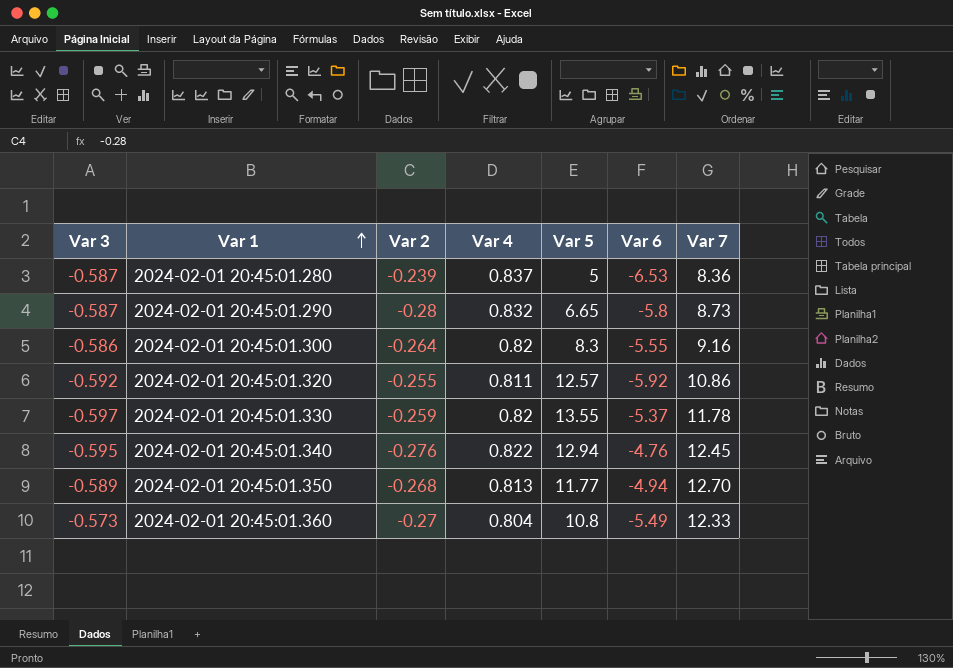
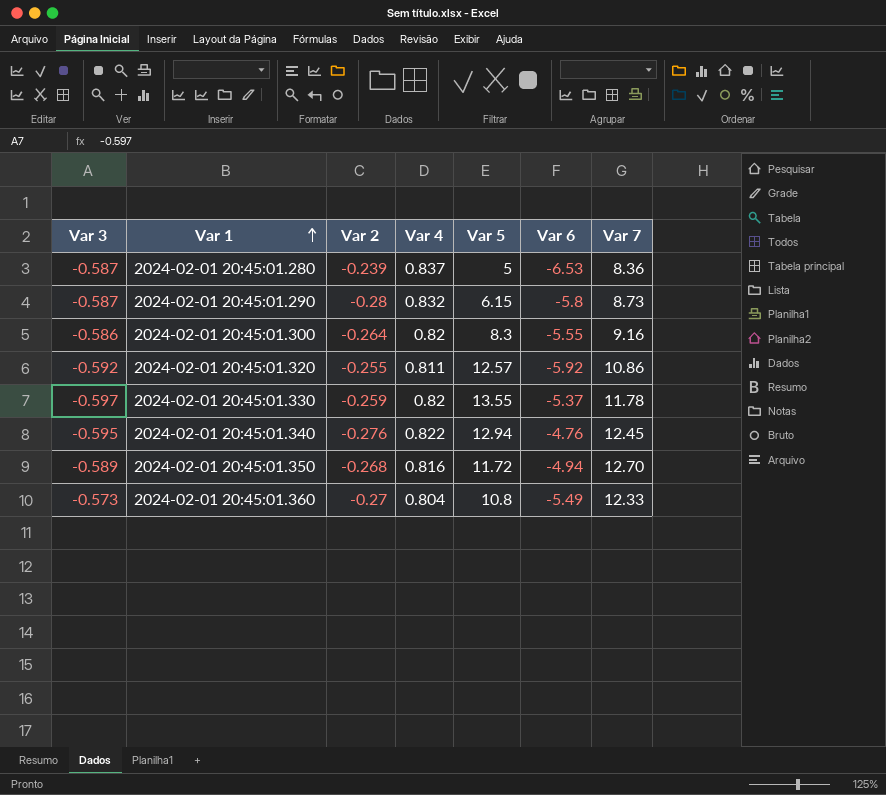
2024-02-01 20:45:01.290 | Var 5: 6.65 -> 6.15
2024-02-01 20:45:01.350 | Var 4: 0.813 -> 0.816
2024-02-01 20:45:01.350 | Var 5: 11.77 -> 11.72

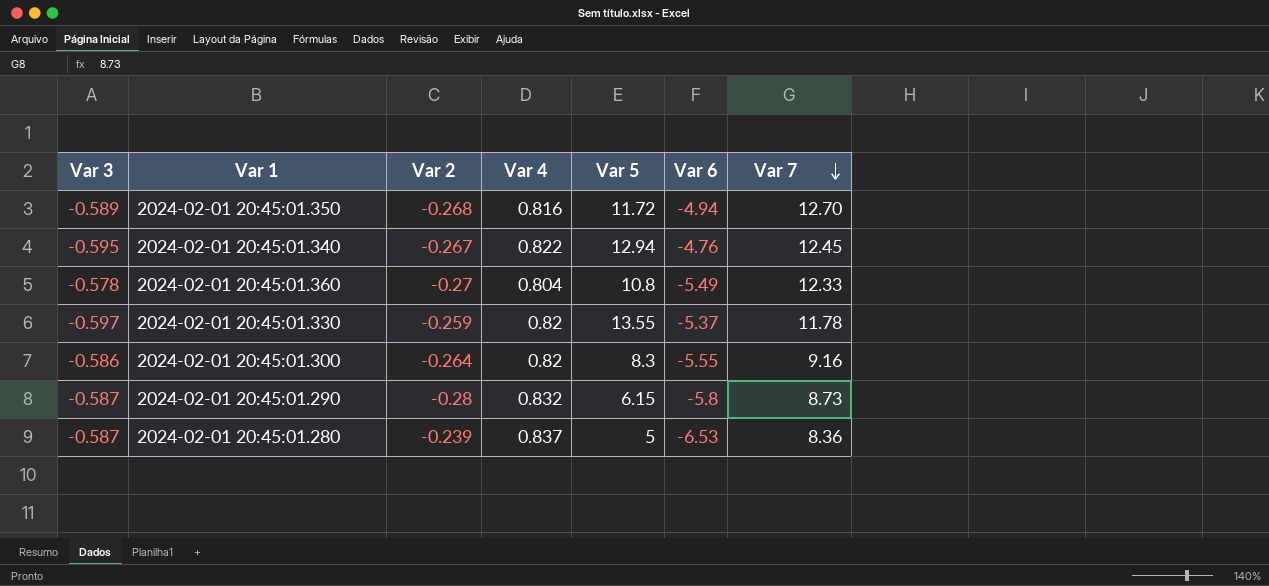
row order: Var 1 ascending -> Var 7 descending
row 2024-02-01 20:45:01.320: -0.592 | -0.255 | 0.811 | 12.57 | -5.92 | 10.86 -> none
2024-02-01 20:45:01.340 | Var 2: -0.276 -> -0.267
2024-02-01 20:45:01.360 | Var 3: -0.573 -> -0.578

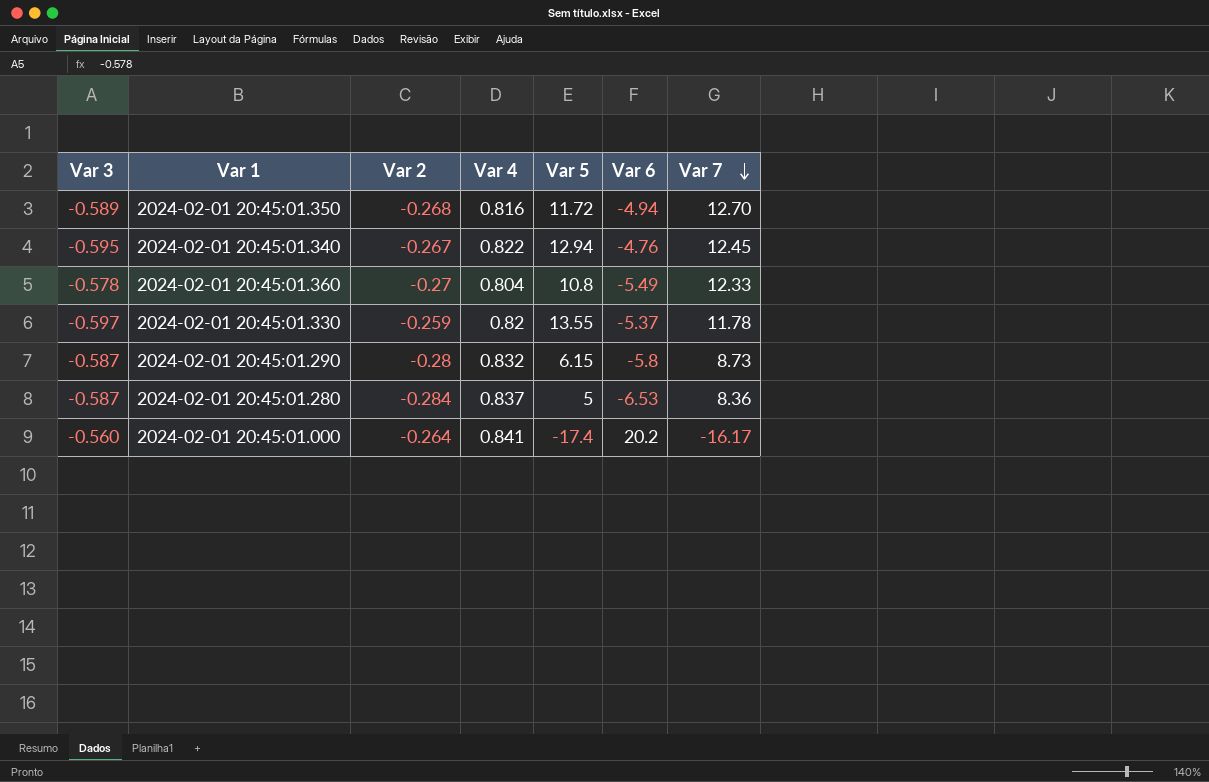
row 2024-02-01 20:45:01.300: -0.586 | -0.264 | 0.82 | 8.3 | -5.55 | 9.16 -> none
2024-02-01 20:45:01.280 | Var 2: -0.239 -> -0.284
row 2024-02-01 20:45:01.000: none -> -0.560 | -0.264 | 0.841 | -17.4 | 20.2 | -16.17

